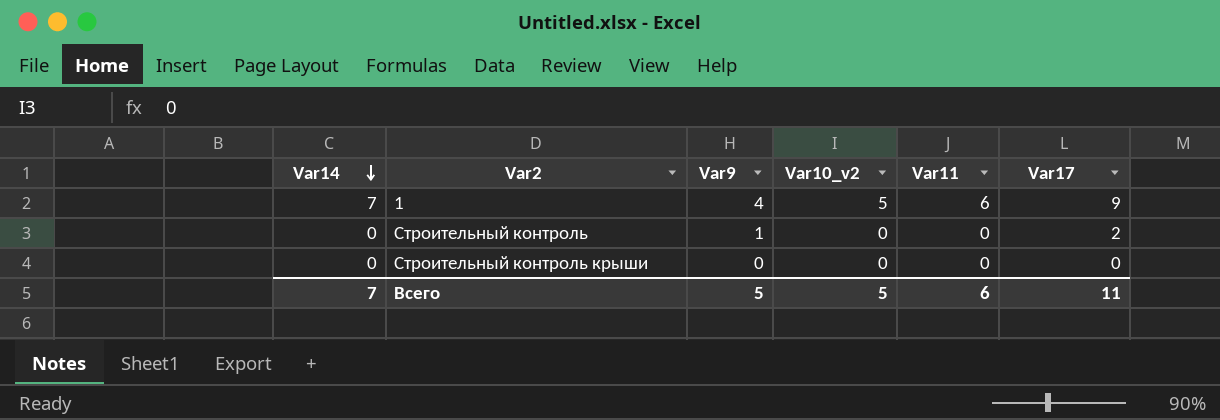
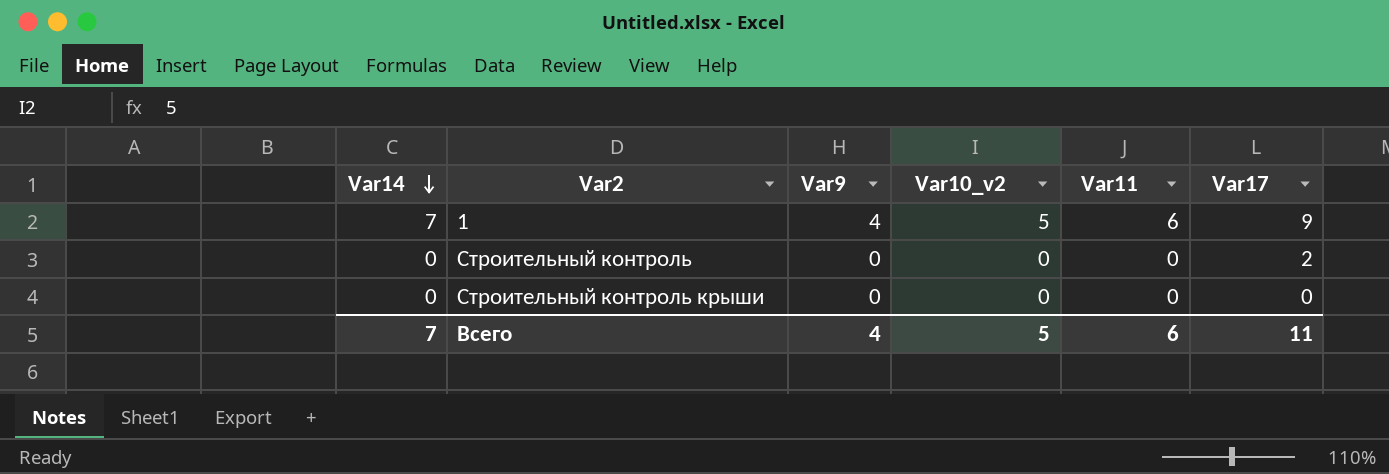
Строительный контроль | Var9: 1 -> 0
Всего | Var9: 5 -> 4

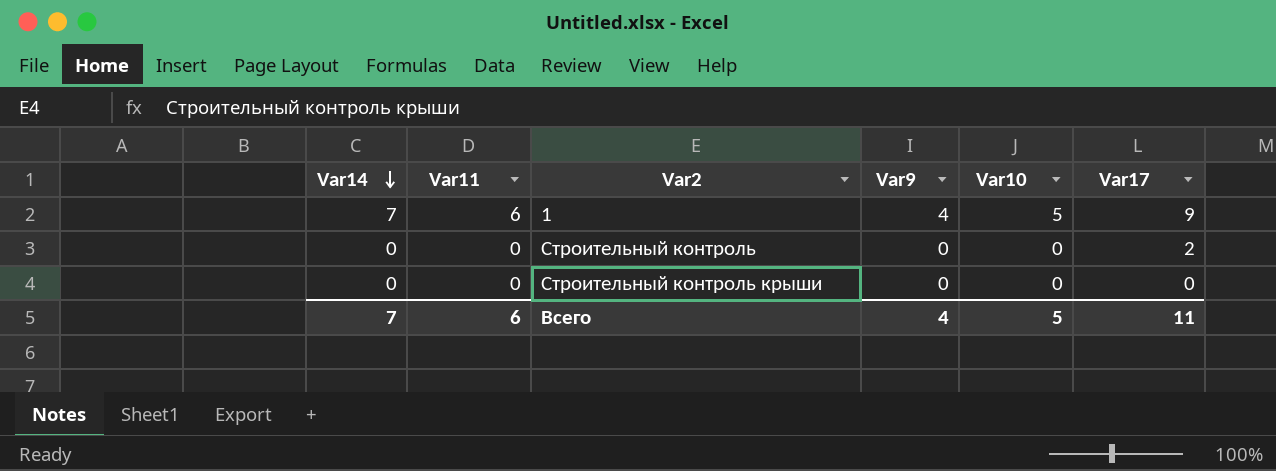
column Var11 | position: 5 -> 2
column name: Var10_v2 -> Var10

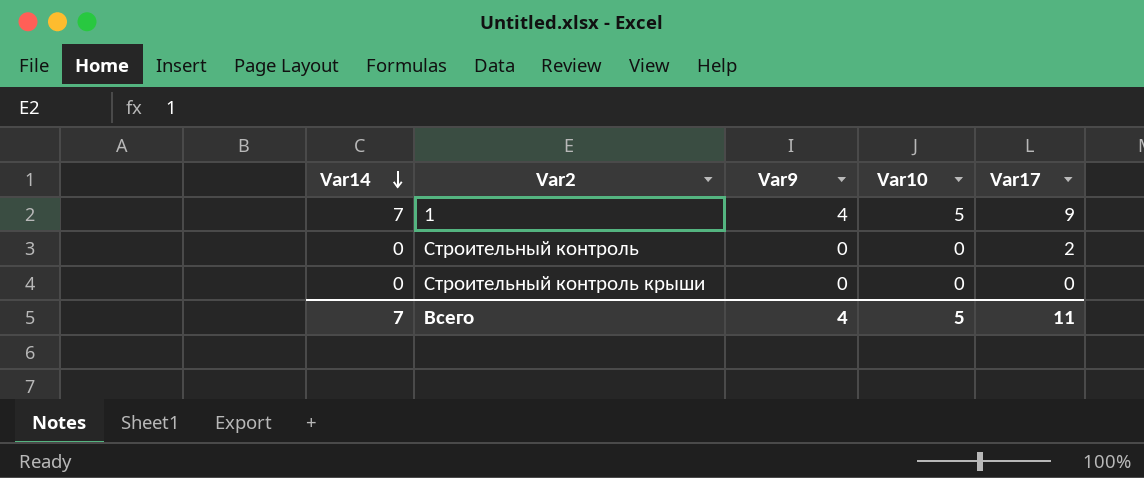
column Var11 | position: 2 -> none

